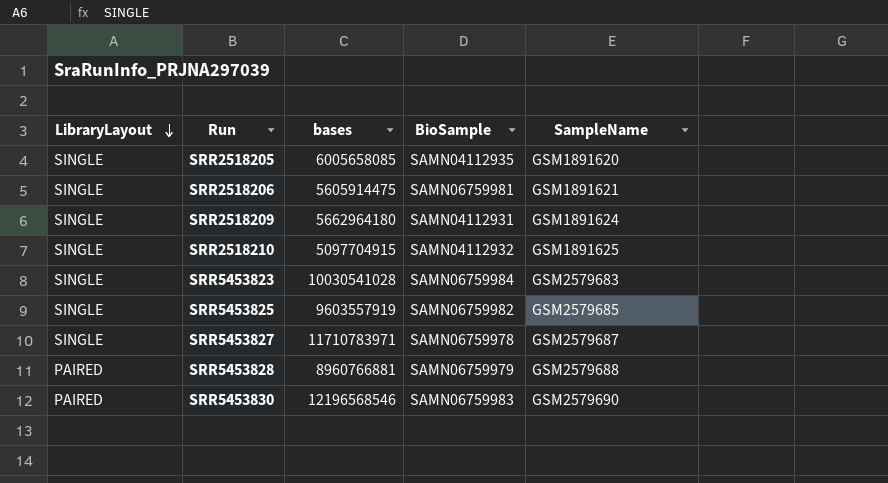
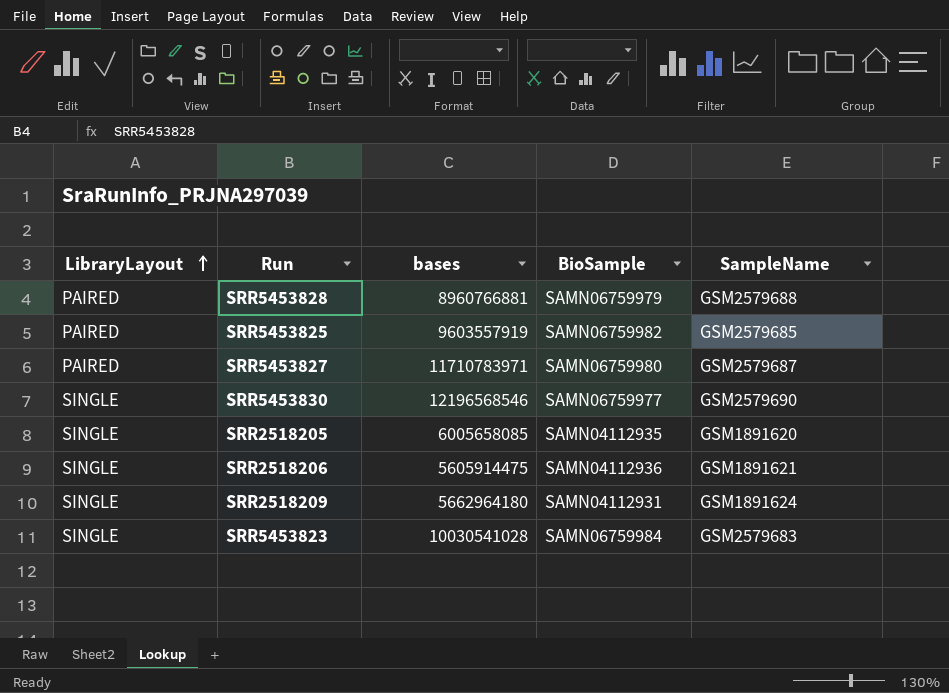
row order: LibraryLayout descending -> LibraryLayout ascending
row SRR2518210: SINGLE | 5097704915 | SAMN04112932 | GSM1891625 -> none
SRR5453825 | LibraryLayout: SINGLE -> PAIRED
SRR5453827 | LibraryLayout: SINGLE -> PAIRED
SRR5453827 | BioSample: SAMN06759978 -> SAMN06759980
SRR5453830 | LibraryLayout: PAIRED -> SINGLE
SRR5453830 | BioSample: SAMN06759983 -> SAMN06759977
SRR2518206 | BioSample: SAMN06759981 -> SAMN04112936

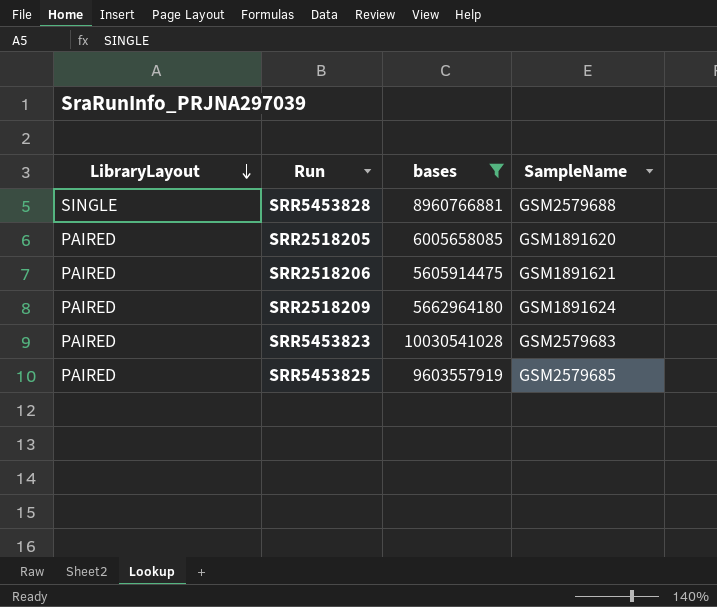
filter: none -> bases <= 10030541028
row order: LibraryLayout ascending -> LibraryLayout descending
column BioSample | position: 4 -> none
SRR5453828 | LibraryLayout: PAIRED -> SINGLE
SRR2518205 | LibraryLayout: SINGLE -> PAIRED
SRR2518206 | LibraryLayout: SINGLE -> PAIRED
SRR2518209 | LibraryLayout: SINGLE -> PAIRED
SRR5453823 | LibraryLayout: SINGLE -> PAIRED

